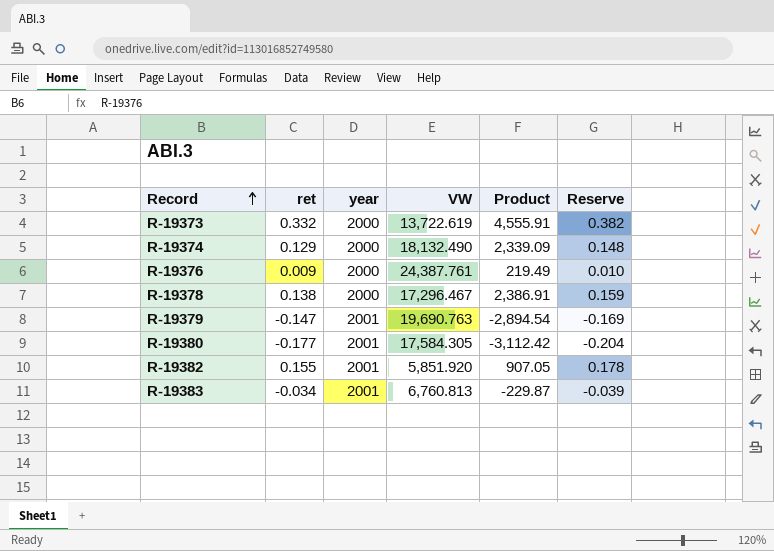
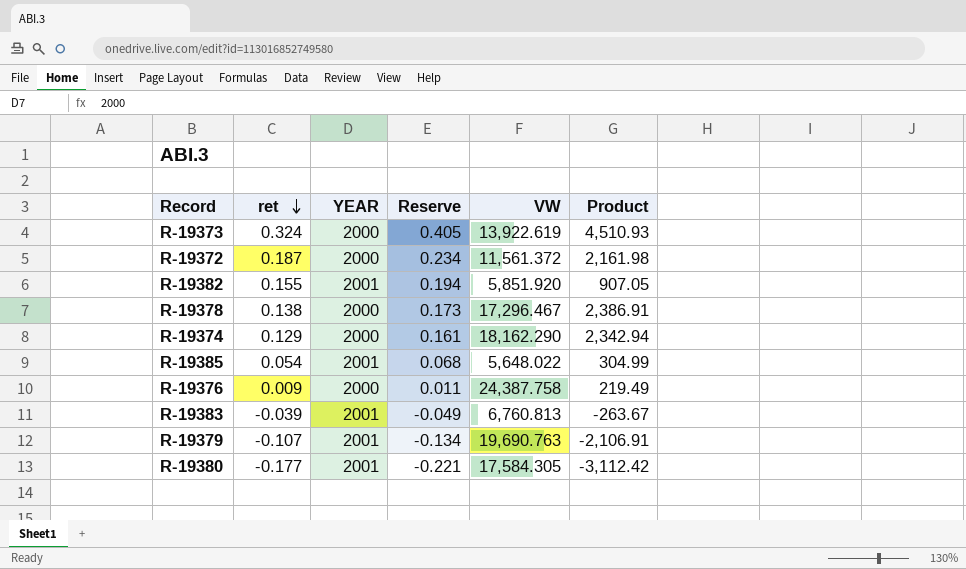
row order: Record ascending -> ret descending
column name: year -> YEAR
column Reserve | formula: [ret] * 1.15 -> [ret] * 1.25
column Reserve | position: 6 -> 4
R-19373 | ret: 0.332 -> 0.324
R-19373 | VW: 13,722.619 -> 13,922.619
R-19373 | Product: 4,555.91 -> 4,510.93
row R-19372: none -> 0.187 | 2000 | 0.234 | 11,561.372 | 2,161.98
R-19374 | VW: 18,132.490 -> 18,162.290
R-19374 | Product: 2,339.09 -> 2,342.94
row R-19385: none -> 0.054 | 2001 | 0.068 | 5,648.022 | 304.99
R-19376 | VW: 24,387.761 -> 24,387.758
R-19383 | ret: -0.034 -> -0.039
R-19383 | Product: -229.87 -> -263.67
R-19379 | ret: -0.147 -> -0.107
R-19379 | Product: -2,894.54 -> -2,106.91

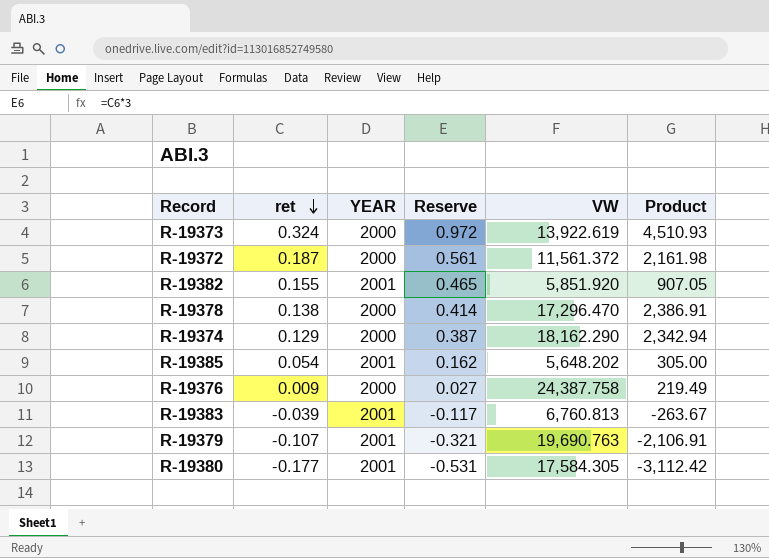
column Reserve | formula: [ret] * 1.25 -> [ret] * 3
R-19378 | VW: 17,296.467 -> 17,296.470
R-19385 | VW: 5,648.022 -> 5,648.202
R-19385 | Product: 304.99 -> 305.00

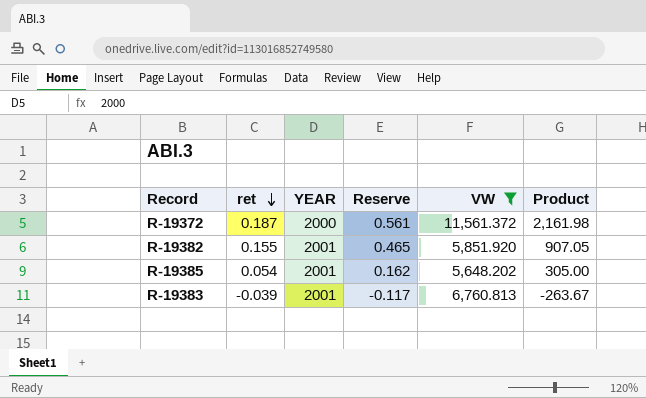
filter: none -> VW <= 11,561.372

